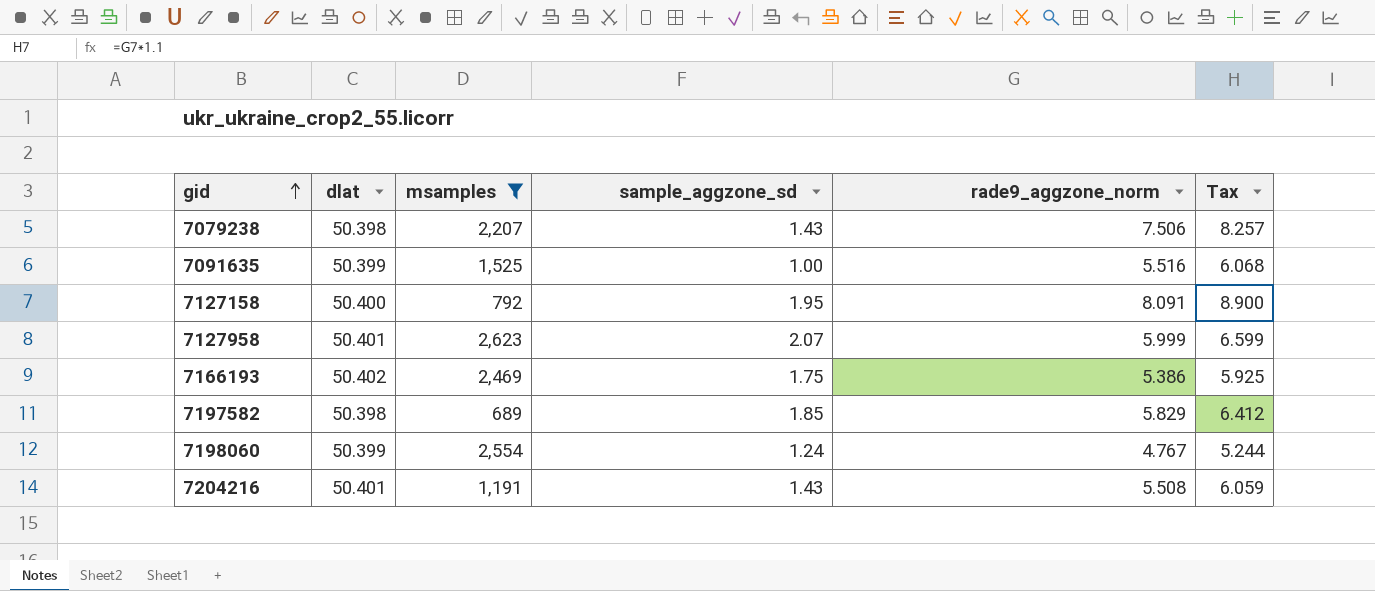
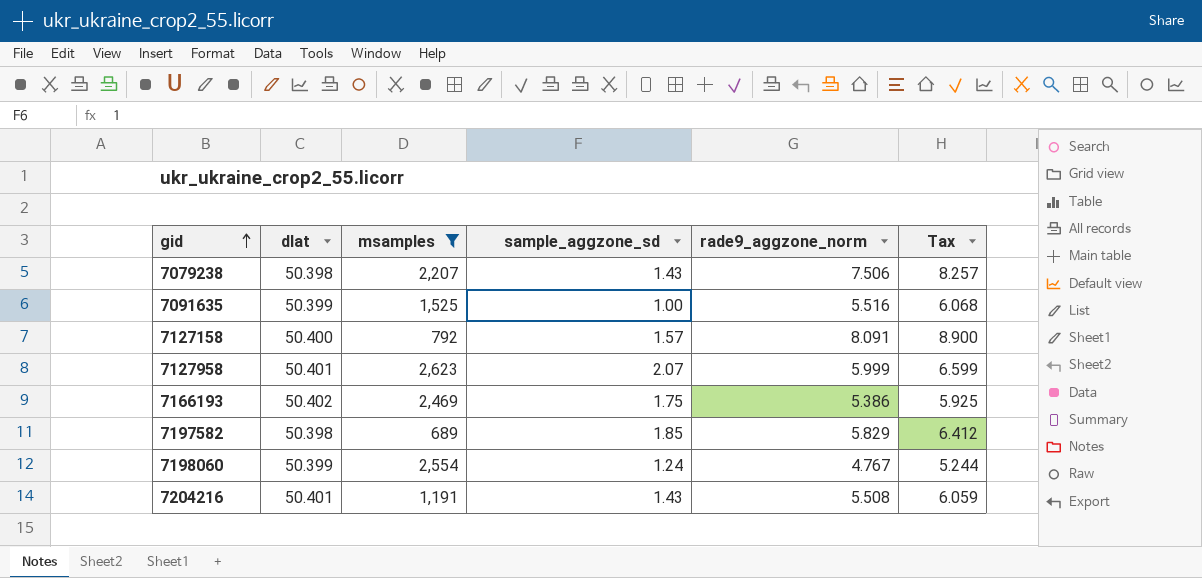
7127158 | sample_aggzone_sd: 1.95 -> 1.57

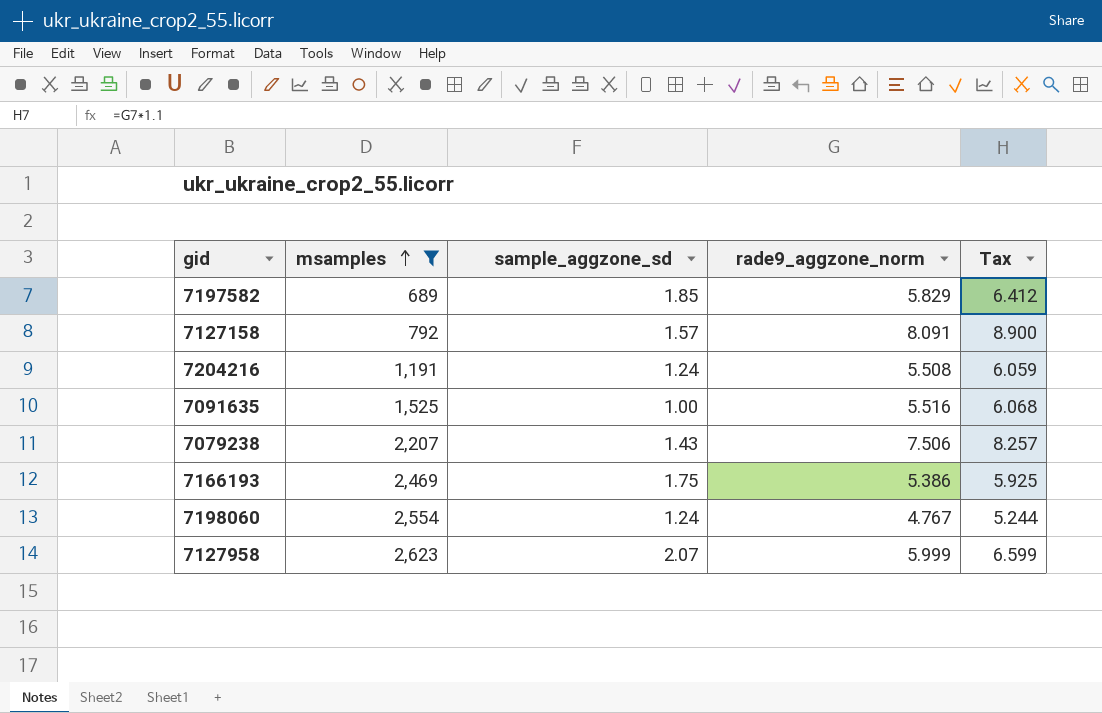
row order: gid ascending -> msamples ascending
column dlat | position: 2 -> none
7204216 | sample_aggzone_sd: 1.43 -> 1.24

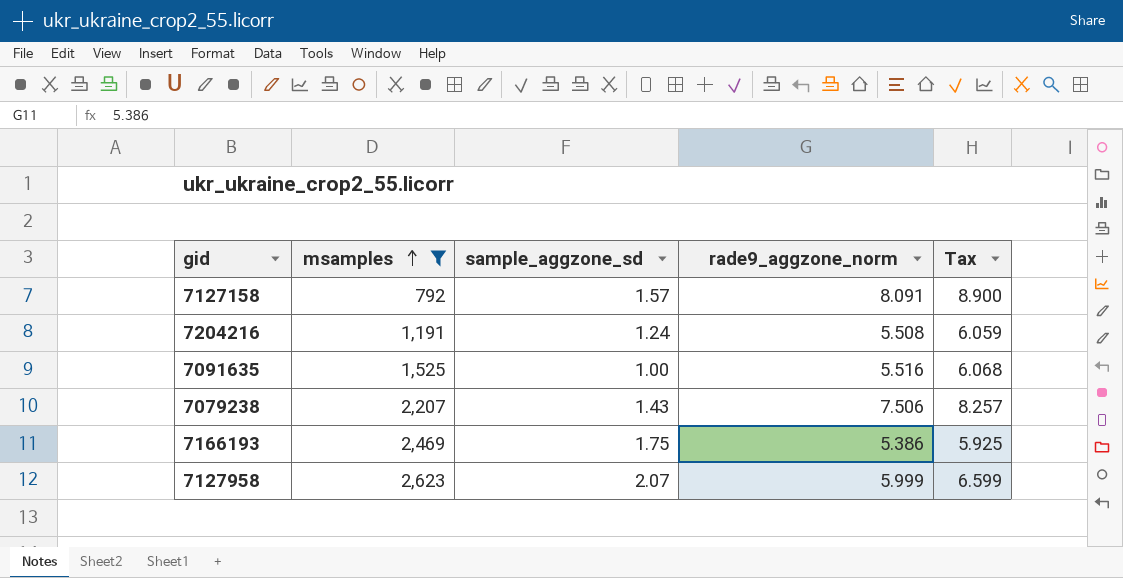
row 7197582: 689 | 1.85 | 5.829 | 6.412 -> none
row 7198060: 2,554 | 1.24 | 4.767 | 5.244 -> none

